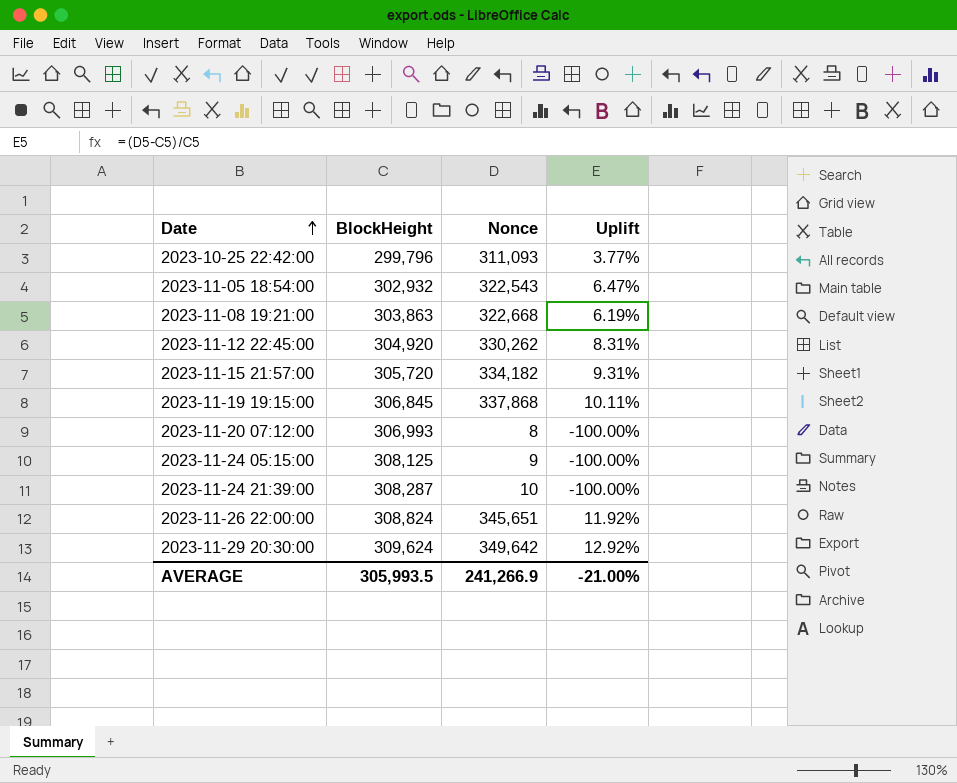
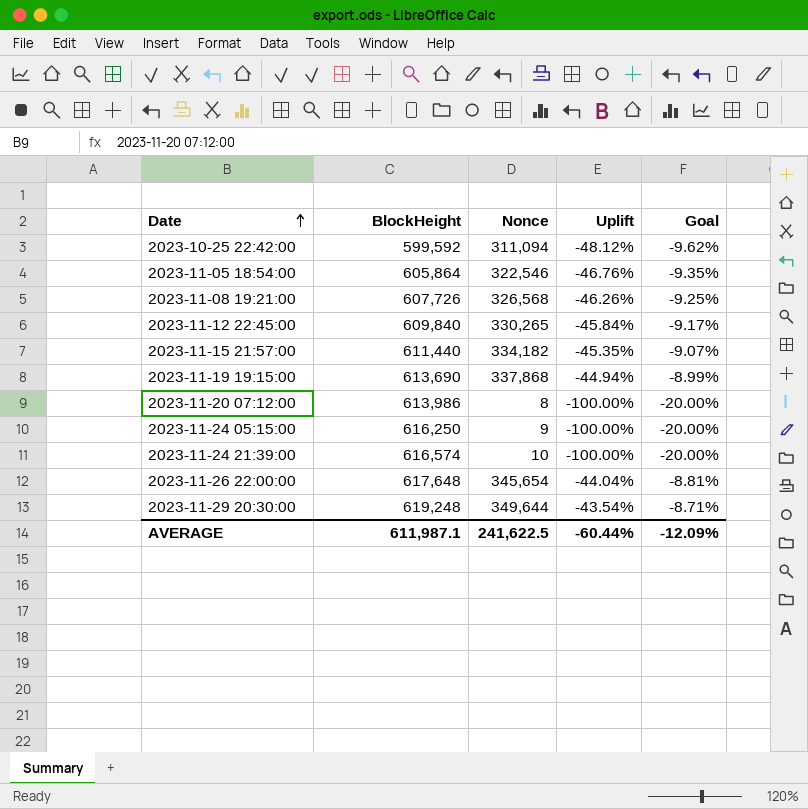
column Goal | formula: none -> [Uplift] * 0.2
2023-10-25 22:42:00 | BlockHeight: 299,796 -> 599,592
2023-10-25 22:42:00 | Nonce: 311,093 -> 311,094
2023-10-25 22:42:00 | Uplift: 3.77% -> -48.12%
2023-11-05 18:54:00 | BlockHeight: 302,932 -> 605,864
2023-11-05 18:54:00 | Nonce: 322,543 -> 322,546
2023-11-05 18:54:00 | Uplift: 6.47% -> -46.76%
2023-11-08 19:21:00 | BlockHeight: 303,863 -> 607,726
2023-11-08 19:21:00 | Nonce: 322,668 -> 326,568
2023-11-08 19:21:00 | Uplift: 6.19% -> -46.26%
2023-11-12 22:45:00 | BlockHeight: 304,920 -> 609,840
2023-11-12 22:45:00 | Nonce: 330,262 -> 330,265
2023-11-12 22:45:00 | Uplift: 8.31% -> -45.84%
2023-11-15 21:57:00 | BlockHeight: 305,720 -> 611,440
2023-11-15 21:57:00 | Uplift: 9.31% -> -45.35%
2023-11-19 19:15:00 | BlockHeight: 306,845 -> 613,690
2023-11-19 19:15:00 | Uplift: 10.11% -> -44.94%
2023-11-20 07:12:00 | BlockHeight: 306,993 -> 613,986
2023-11-24 05:15:00 | BlockHeight: 308,125 -> 616,250
2023-11-24 21:39:00 | BlockHeight: 308,287 -> 616,574
2023-11-26 22:00:00 | BlockHeight: 308,824 -> 617,648
2023-11-26 22:00:00 | Nonce: 345,651 -> 345,654
2023-11-26 22:00:00 | Uplift: 11.92% -> -44.04%
2023-11-29 20:30:00 | BlockHeight: 309,624 -> 619,248
2023-11-29 20:30:00 | Nonce: 349,642 -> 349,644
2023-11-29 20:30:00 | Uplift: 12.92% -> -43.54%
AVERAGE | BlockHeight: 305,993.5 -> 611,987.1
AVERAGE | Nonce: 241,266.9 -> 241,622.5
AVERAGE | Uplift: -21.00% -> -60.44%

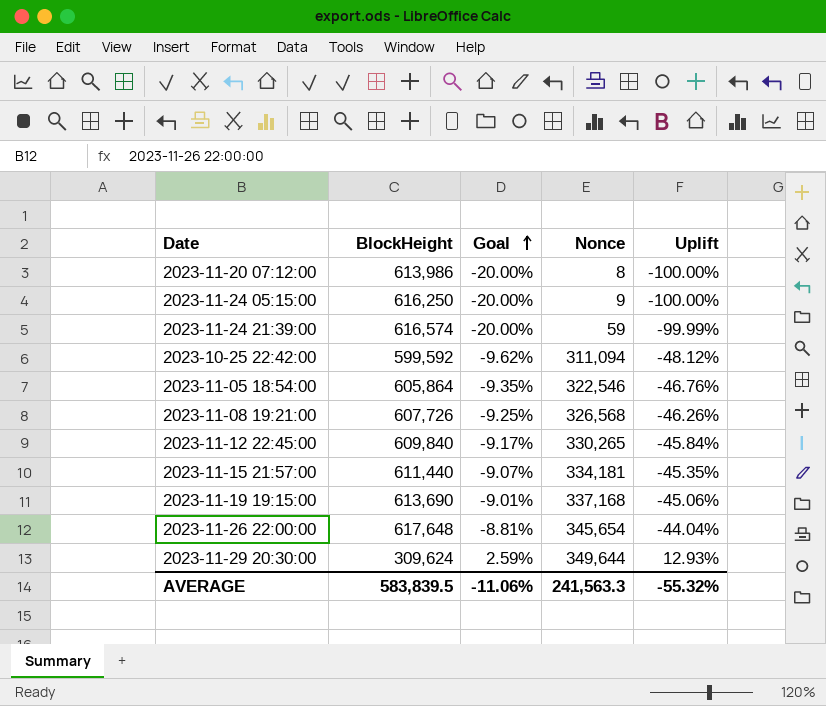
row order: Date ascending -> Goal ascending
column Goal | position: 5 -> 3
2023-11-24 21:39:00 | Nonce: 10 -> 59
2023-11-24 21:39:00 | Uplift: -100.00% -> -99.99%
2023-11-15 21:57:00 | Nonce: 334,182 -> 334,181
2023-11-19 19:15:00 | Goal: -8.99% -> -9.01%
2023-11-19 19:15:00 | Nonce: 337,868 -> 337,168
2023-11-19 19:15:00 | Uplift: -44.94% -> -45.06%
2023-11-29 20:30:00 | BlockHeight: 619,248 -> 309,624
2023-11-29 20:30:00 | Goal: -8.71% -> 2.59%
2023-11-29 20:30:00 | Uplift: -43.54% -> 12.93%
AVERAGE | BlockHeight: 611,987.1 -> 583,839.5
AVERAGE | Goal: -12.09% -> -11.06%
AVERAGE | Nonce: 241,622.5 -> 241,563.3
AVERAGE | Uplift: -60.44% -> -55.32%

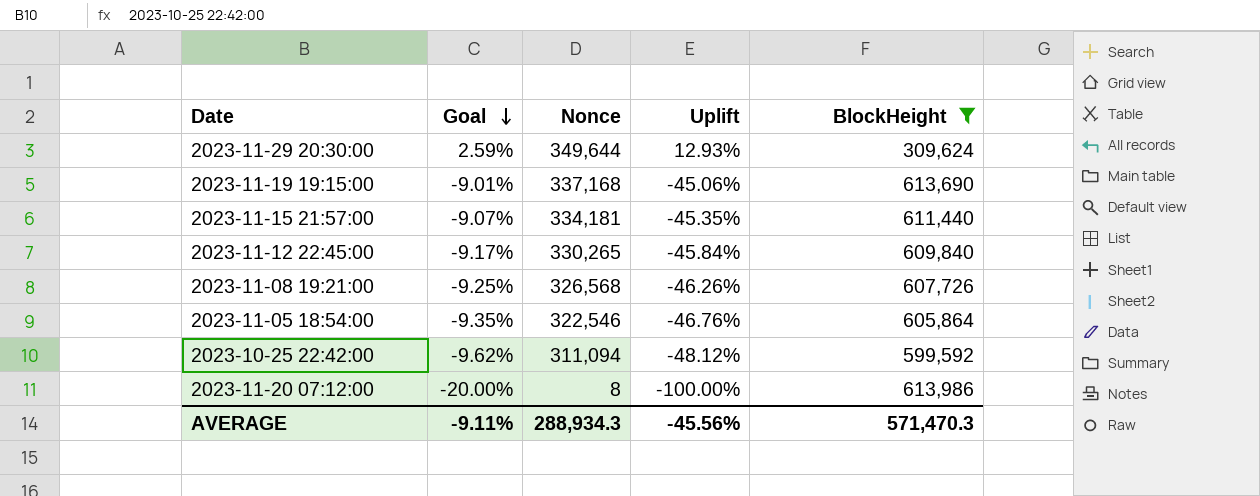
filter: none -> BlockHeight <= 613,986
row order: Goal ascending -> Goal descending
column BlockHeight | position: 2 -> 5
AVERAGE | Goal: -11.06% -> -9.11%
AVERAGE | Nonce: 241,563.3 -> 288,934.3
AVERAGE | Uplift: -55.32% -> -45.56%
AVERAGE | BlockHeight: 583,839.5 -> 571,470.3

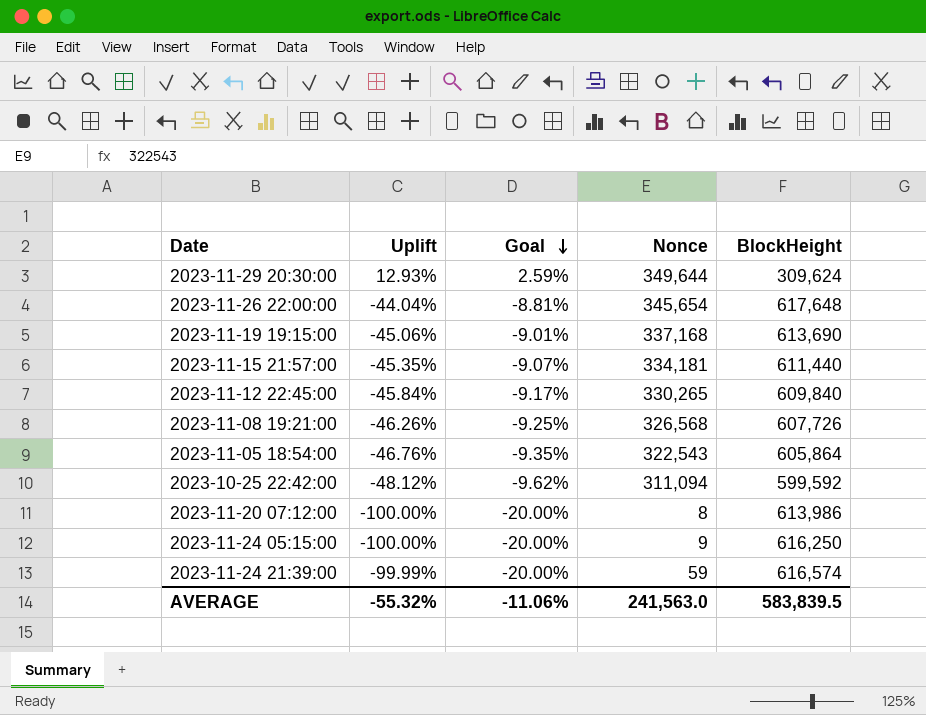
filter: BlockHeight <= 613,986 -> none
column Uplift | position: 4 -> 2
2023-11-05 18:54:00 | Nonce: 322,546 -> 322,543
AVERAGE | Uplift: -45.56% -> -55.32%
AVERAGE | Goal: -9.11% -> -11.06%
AVERAGE | Nonce: 288,934.3 -> 241,563.0
AVERAGE | BlockHeight: 571,470.3 -> 583,839.5

